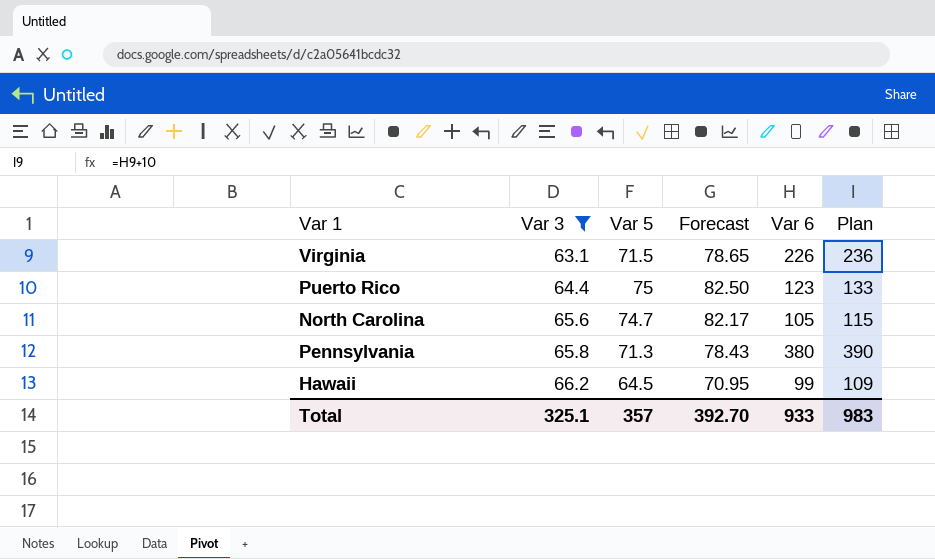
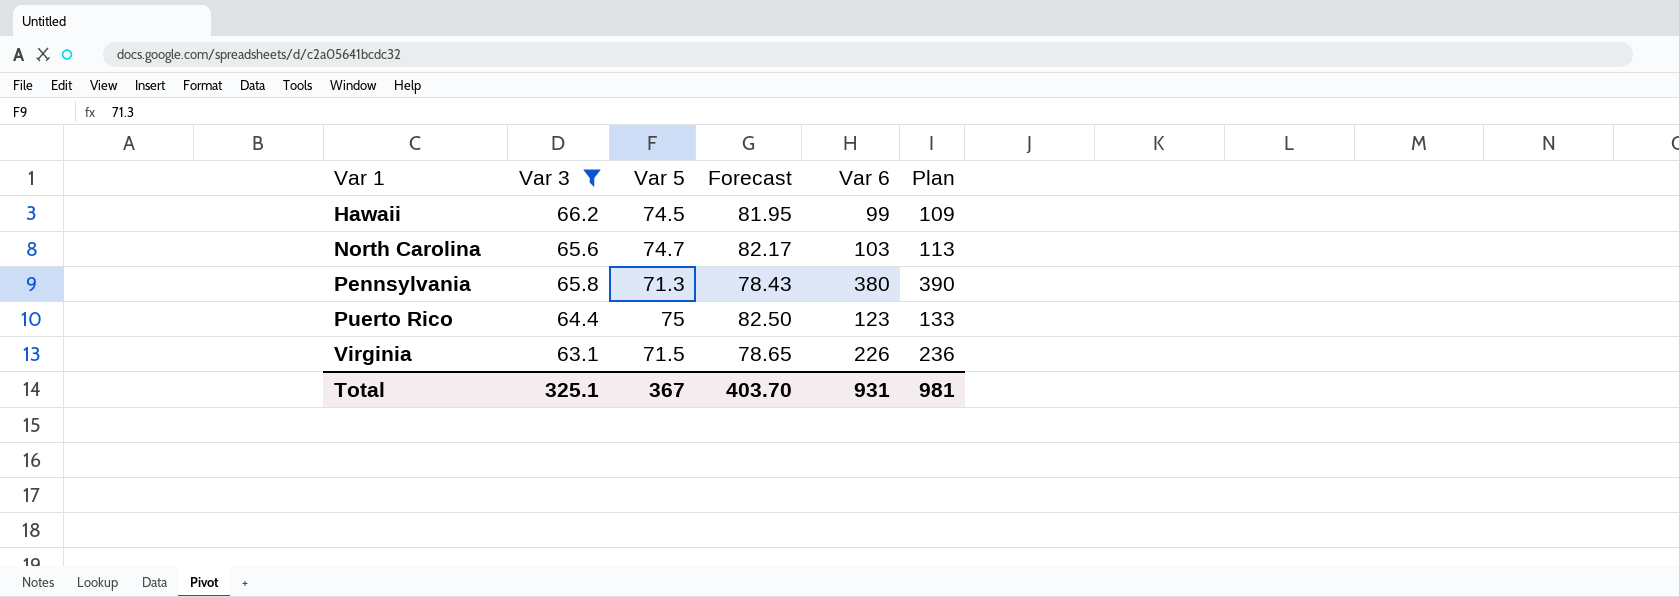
row order: Var 3 ascending -> Var 1 ascending
Hawaii | Var 5: 64.5 -> 74.5
Hawaii | Forecast: 70.95 -> 81.95
North Carolina | Var 6: 105 -> 103
North Carolina | Plan: 115 -> 113
Total | Var 5: 357 -> 367
Total | Forecast: 392.70 -> 403.70
Total | Var 6: 933 -> 931
Total | Plan: 983 -> 981

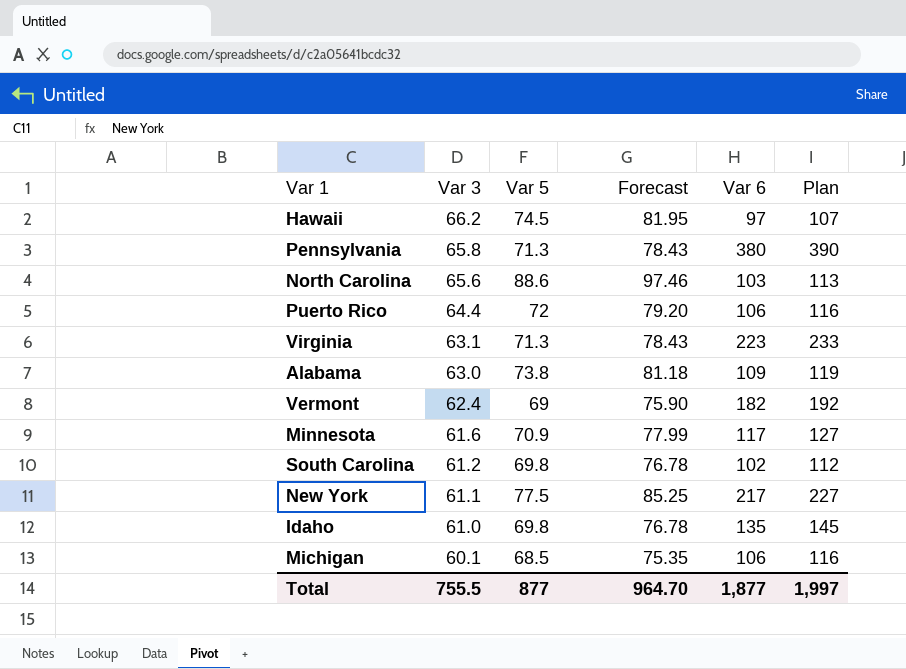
filter: Var 3 >= 63.1 -> none
row order: Var 1 ascending -> Var 3 descending
Hawaii | Var 6: 99 -> 97
Hawaii | Plan: 109 -> 107
North Carolina | Var 5: 74.7 -> 88.6
North Carolina | Forecast: 82.17 -> 97.46
Puerto Rico | Var 5: 75 -> 72
Puerto Rico | Forecast: 82.50 -> 79.20
Puerto Rico | Var 6: 123 -> 106
Puerto Rico | Plan: 133 -> 116
Virginia | Var 5: 71.5 -> 71.3
Virginia | Forecast: 78.65 -> 78.43
Virginia | Var 6: 226 -> 223
Virginia | Plan: 236 -> 233
Total | Var 3: 325.1 -> 755.5
Total | Var 5: 367 -> 877
Total | Forecast: 403.70 -> 964.70
Total | Var 6: 931 -> 1,877
Total | Plan: 981 -> 1,997

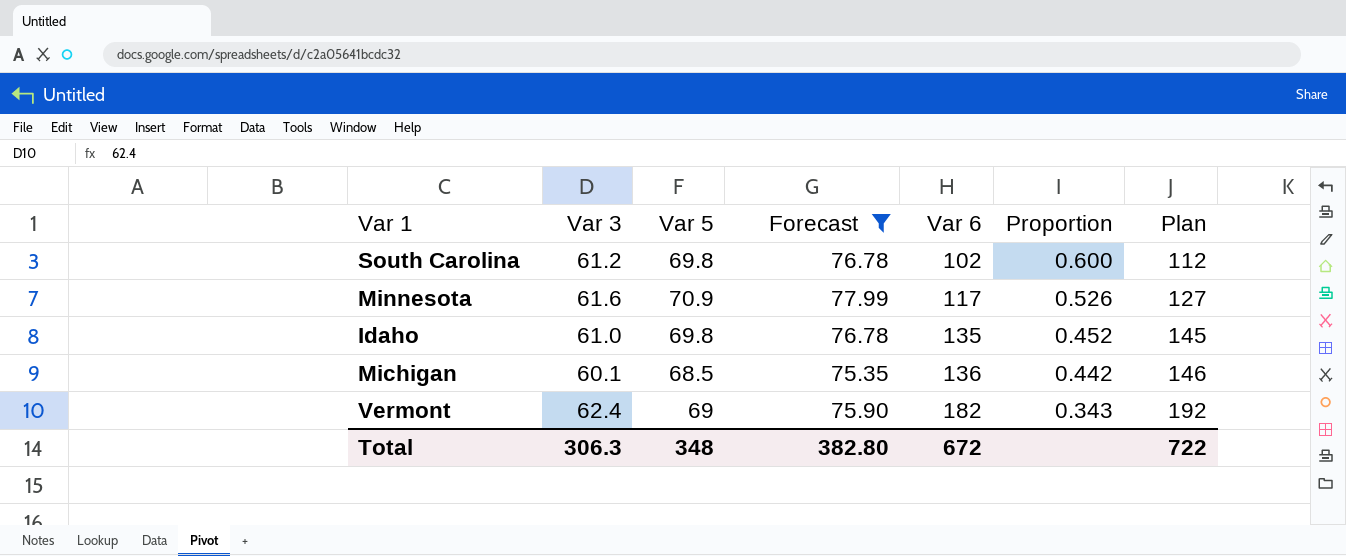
filter: none -> Forecast <= 77.99
row order: Var 3 descending -> Var 6 ascending
column Proportion | formula: none -> [Var 3] / [Var 6]
Michigan | Var 6: 106 -> 136
Michigan | Plan: 116 -> 146
Total | Var 3: 755.5 -> 306.3
Total | Var 5: 877 -> 348
Total | Forecast: 964.70 -> 382.80
Total | Var 6: 1,877 -> 672
Total | Plan: 1,997 -> 722

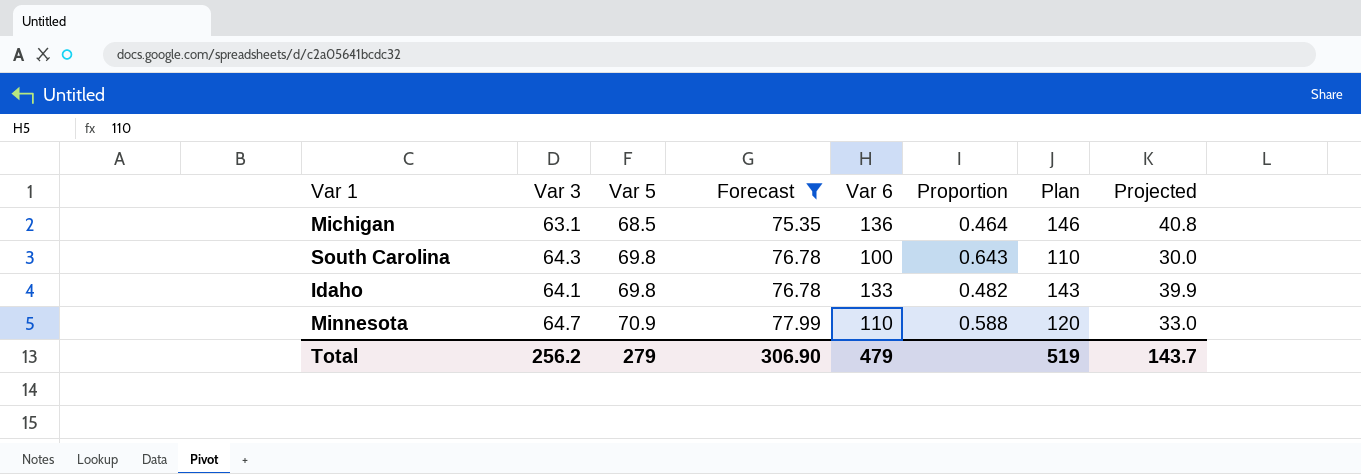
row order: Var 6 ascending -> Var 5 ascending
column Projected | formula: none -> [Var 6] * 0.3
row Vermont: 62.4 | 69 | 75.90 | 182 | 0.343 | 192 -> none
Michigan | Var 3: 60.1 -> 63.1
Michigan | Proportion: 0.442 -> 0.464
South Carolina | Var 3: 61.2 -> 64.3
South Carolina | Var 6: 102 -> 100
South Carolina | Proportion: 0.600 -> 0.643
South Carolina | Plan: 112 -> 110
Idaho | Var 3: 61.0 -> 64.1
Idaho | Var 6: 135 -> 133
Idaho | Proportion: 0.452 -> 0.482
Idaho | Plan: 145 -> 143
Minnesota | Var 3: 61.6 -> 64.7
Minnesota | Var 6: 117 -> 110
Minnesota | Proportion: 0.526 -> 0.588
Minnesota | Plan: 127 -> 120
Total | Var 3: 306.3 -> 256.2
Total | Var 5: 348 -> 279
Total | Forecast: 382.80 -> 306.90
Total | Var 6: 672 -> 479
Total | Plan: 722 -> 519

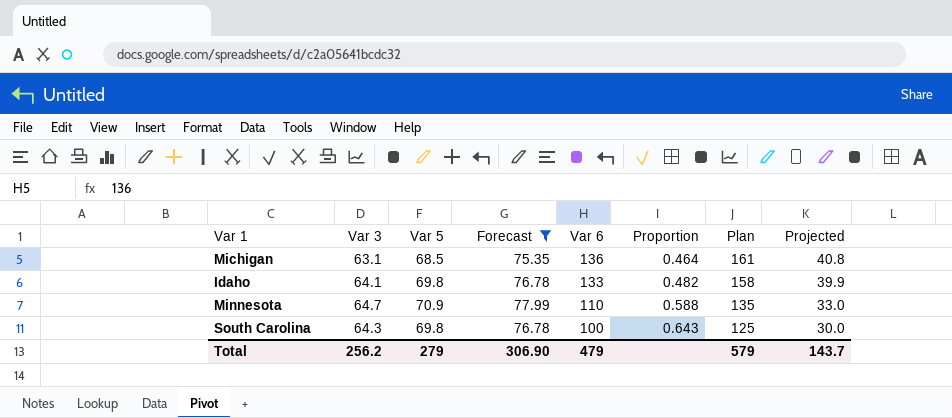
row order: Var 5 ascending -> Var 6 descending
column Plan | formula: [Var 6] + 10 -> [Var 6] + 25
Total | Plan: 519 -> 579

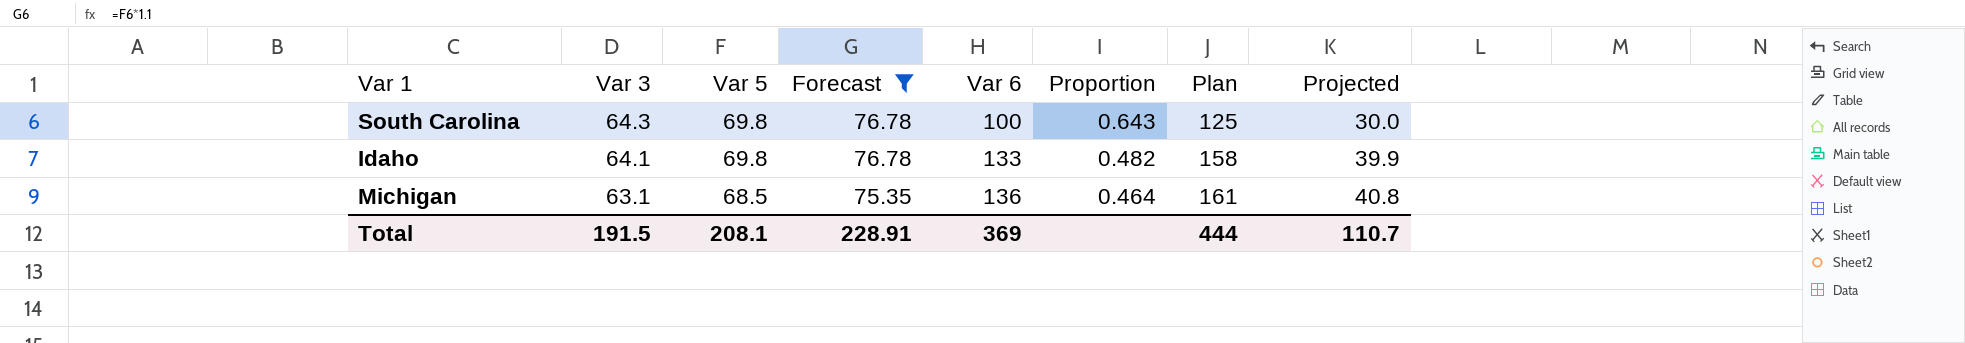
row order: Var 6 descending -> Var 3 descending
row Minnesota: 64.7 | 70.9 | 77.99 | 110 | 0.588 | 135 | 33.0 -> none
Total | Var 3: 256.2 -> 191.5
Total | Var 5: 279 -> 208.1
Total | Forecast: 306.90 -> 228.91
Total | Var 6: 479 -> 369
Total | Plan: 579 -> 444
Total | Projected: 143.7 -> 110.7

